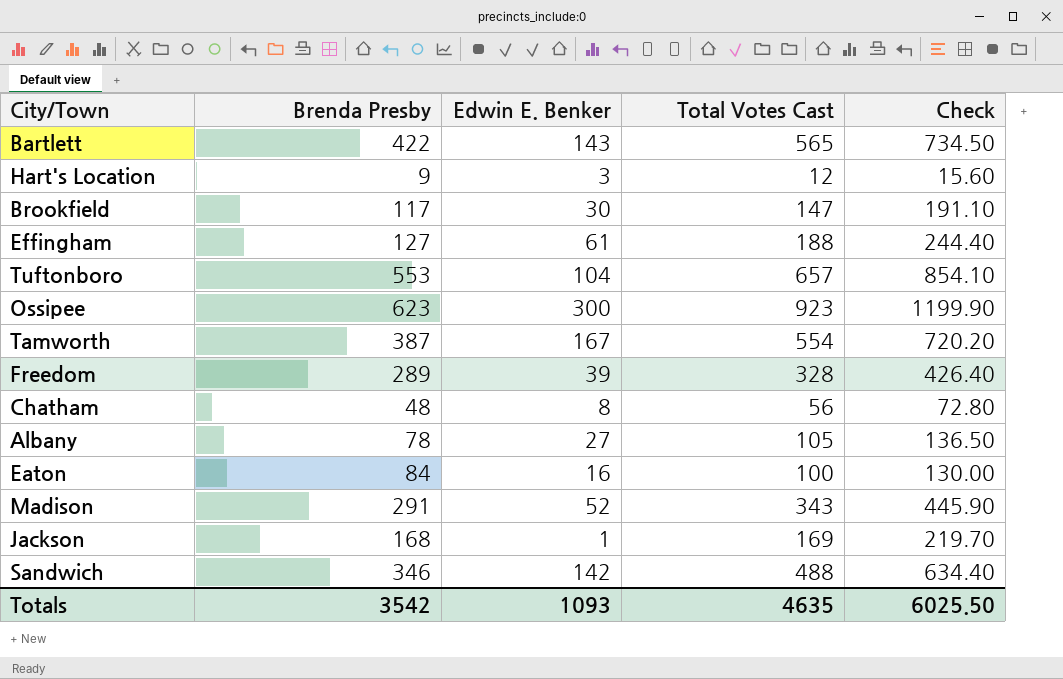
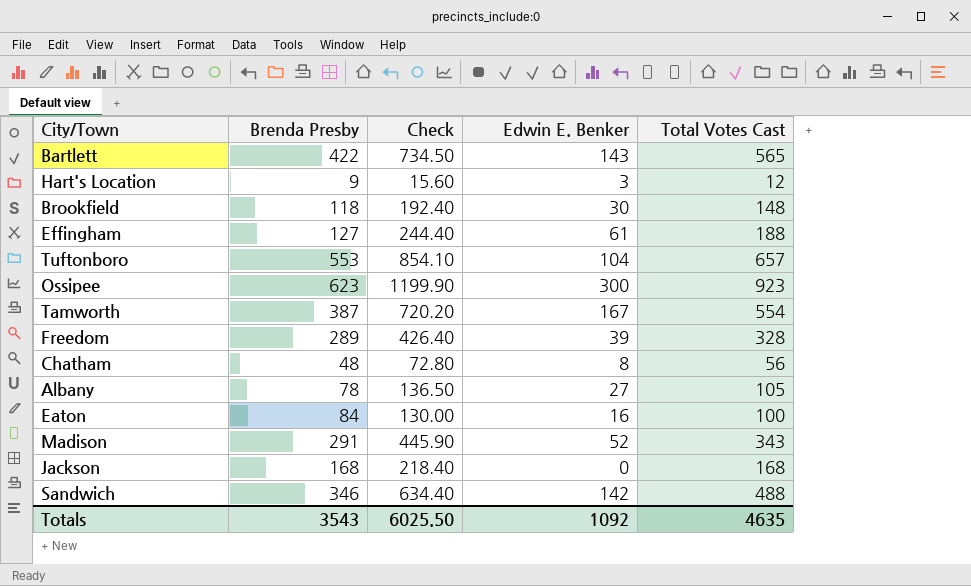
column Check | position: 5 -> 3
Brookfield | Brenda Presby: 117 -> 118
Brookfield | Check: 191.10 -> 192.40
Brookfield | Total Votes Cast: 147 -> 148
Jackson | Check: 219.70 -> 218.40
Jackson | Edwin E. Benker: 1 -> 0
Jackson | Total Votes Cast: 169 -> 168
Totals | Brenda Presby: 3542 -> 3543
Totals | Edwin E. Benker: 1093 -> 1092

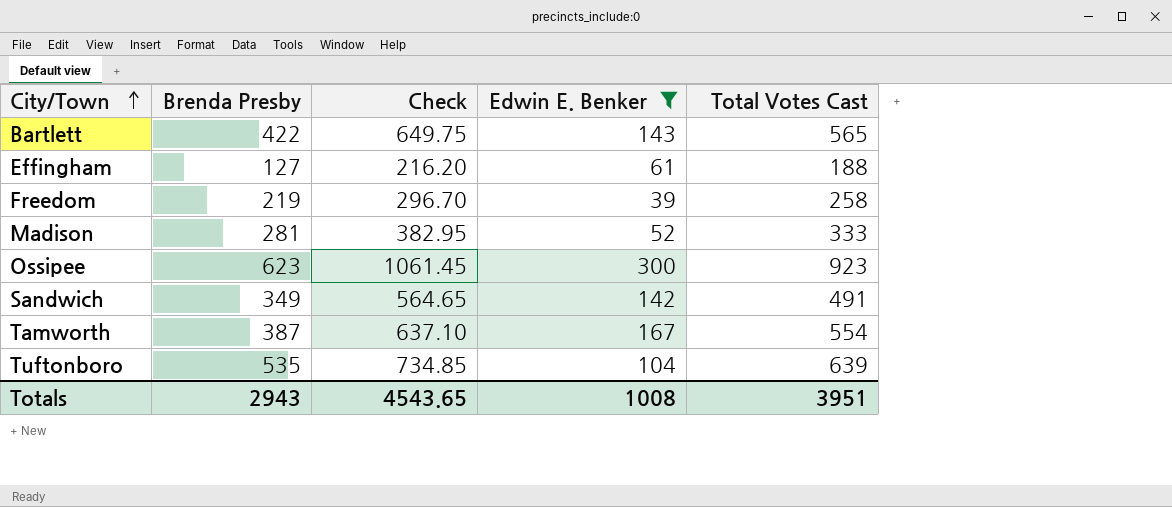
filter: none -> Edwin E. Benker >= 39
row order: none -> City/Town ascending
column Check | formula: [Total Votes Cast] * 1.3 -> [Total Votes Cast] * 1.15
Freedom | Brenda Presby: 289 -> 219
Freedom | Total Votes Cast: 328 -> 258
Madison | Brenda Presby: 291 -> 281
Madison | Total Votes Cast: 343 -> 333
Sandwich | Brenda Presby: 346 -> 349
Sandwich | Total Votes Cast: 488 -> 491
Tuftonboro | Brenda Presby: 553 -> 535
Tuftonboro | Total Votes Cast: 657 -> 639
Totals | Brenda Presby: 3543 -> 2943
Totals | Check: 6025.50 -> 4543.65
Totals | Edwin E. Benker: 1092 -> 1008
Totals | Total Votes Cast: 4635 -> 3951

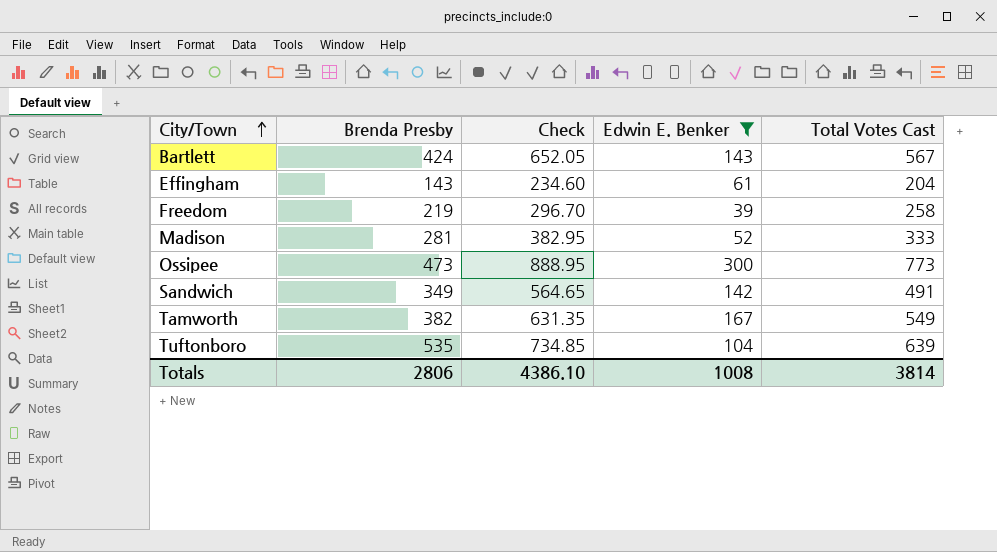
Bartlett | Brenda Presby: 422 -> 424
Bartlett | Check: 649.75 -> 652.05
Bartlett | Total Votes Cast: 565 -> 567
Effingham | Brenda Presby: 127 -> 143
Effingham | Check: 216.20 -> 234.60
Effingham | Total Votes Cast: 188 -> 204
Ossipee | Brenda Presby: 623 -> 473
Ossipee | Check: 1061.45 -> 888.95
Ossipee | Total Votes Cast: 923 -> 773
Tamworth | Brenda Presby: 387 -> 382
Tamworth | Check: 637.10 -> 631.35
Tamworth | Total Votes Cast: 554 -> 549
Totals | Brenda Presby: 2943 -> 2806
Totals | Check: 4543.65 -> 4386.10
Totals | Total Votes Cast: 3951 -> 3814

